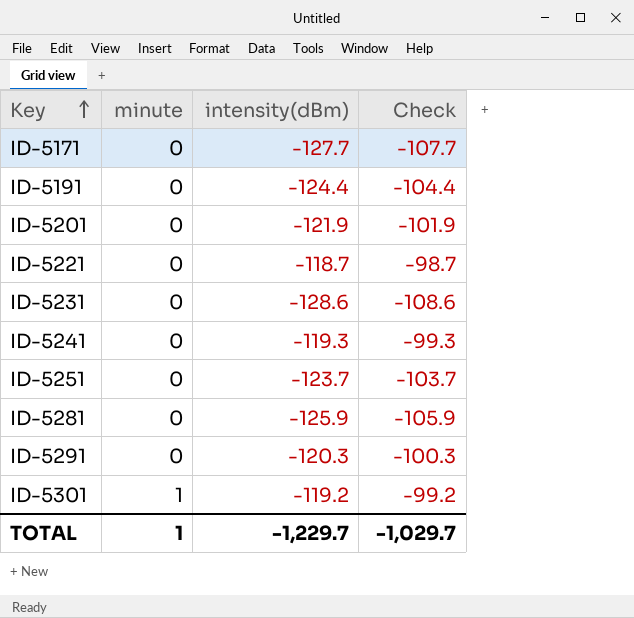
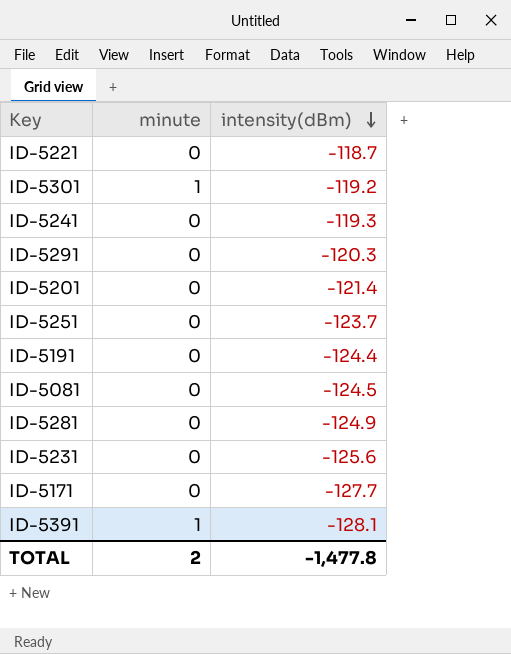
row order: Key ascending -> intensity(dBm) descending
column Check | formula: [intensity(dBm)] + 20 -> none
ID-5201 | intensity(dBm): -121.9 -> -121.4
row ID-5081: none -> 0 | -124.5
ID-5281 | intensity(dBm): -125.9 -> -124.9
ID-5231 | intensity(dBm): -128.6 -> -125.6
row ID-5391: none -> 1 | -128.1
TOTAL | minute: 1 -> 2
TOTAL | intensity(dBm): -1,229.7 -> -1,477.8

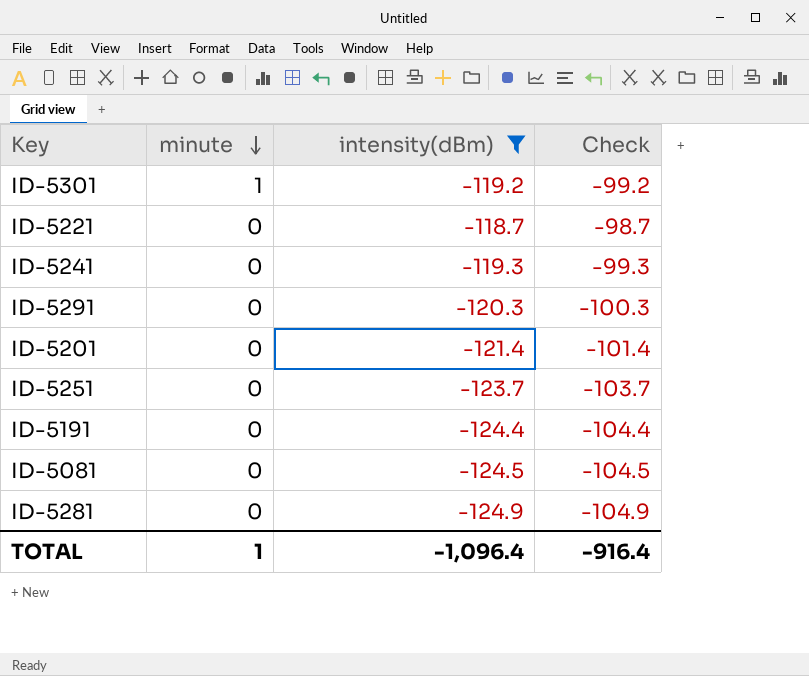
filter: none -> intensity(dBm) >= -124.9
row order: intensity(dBm) descending -> minute descending
column Check | formula: none -> [intensity(dBm)] + 20
TOTAL | minute: 2 -> 1
TOTAL | intensity(dBm): -1,477.8 -> -1,096.4

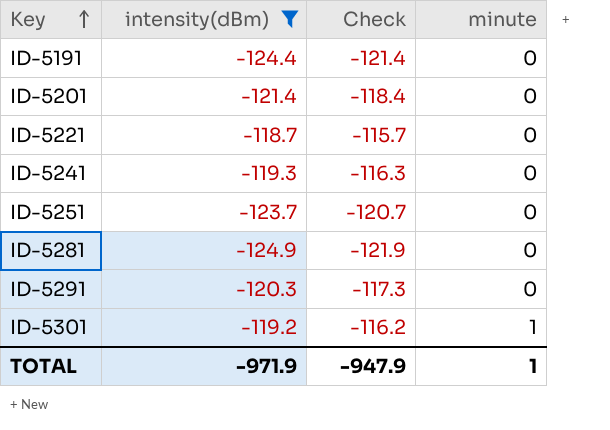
row order: minute descending -> Key ascending
column Check | formula: [intensity(dBm)] + 20 -> [intensity(dBm)] + 3
column minute | position: 2 -> 4
row ID-5081: 0 | -124.5 | -104.5 -> none
TOTAL | intensity(dBm): -1,096.4 -> -971.9
TOTAL | Check: -916.4 -> -947.9

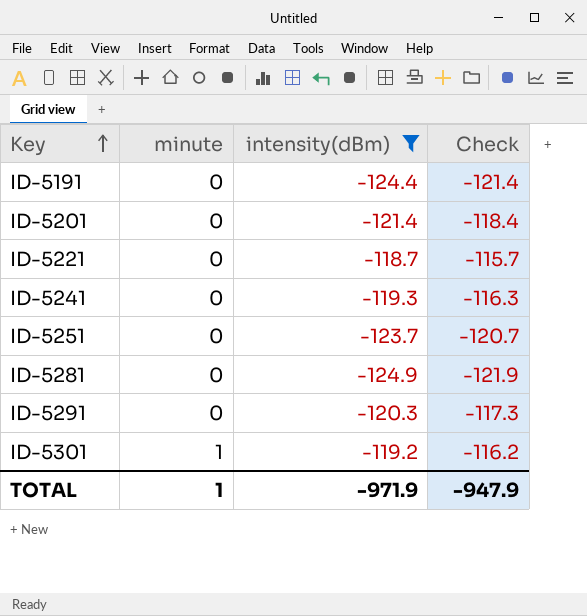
column minute | position: 4 -> 2

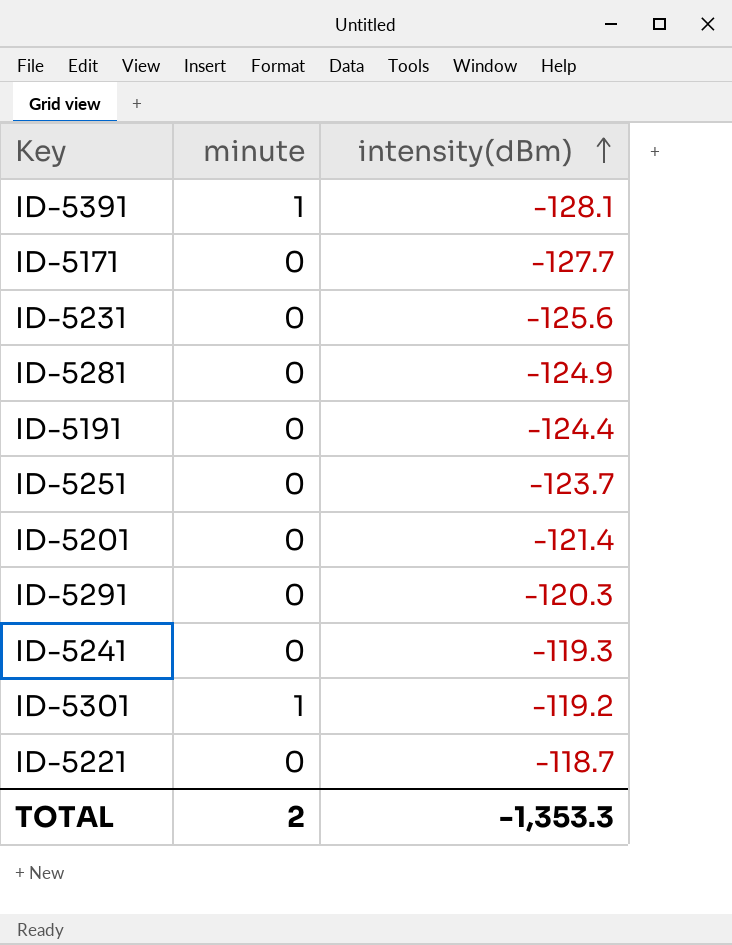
filter: intensity(dBm) >= -124.9 -> none
row order: Key ascending -> intensity(dBm) ascending
column Check | formula: [intensity(dBm)] + 3 -> none
TOTAL | minute: 1 -> 2
TOTAL | intensity(dBm): -971.9 -> -1,353.3

